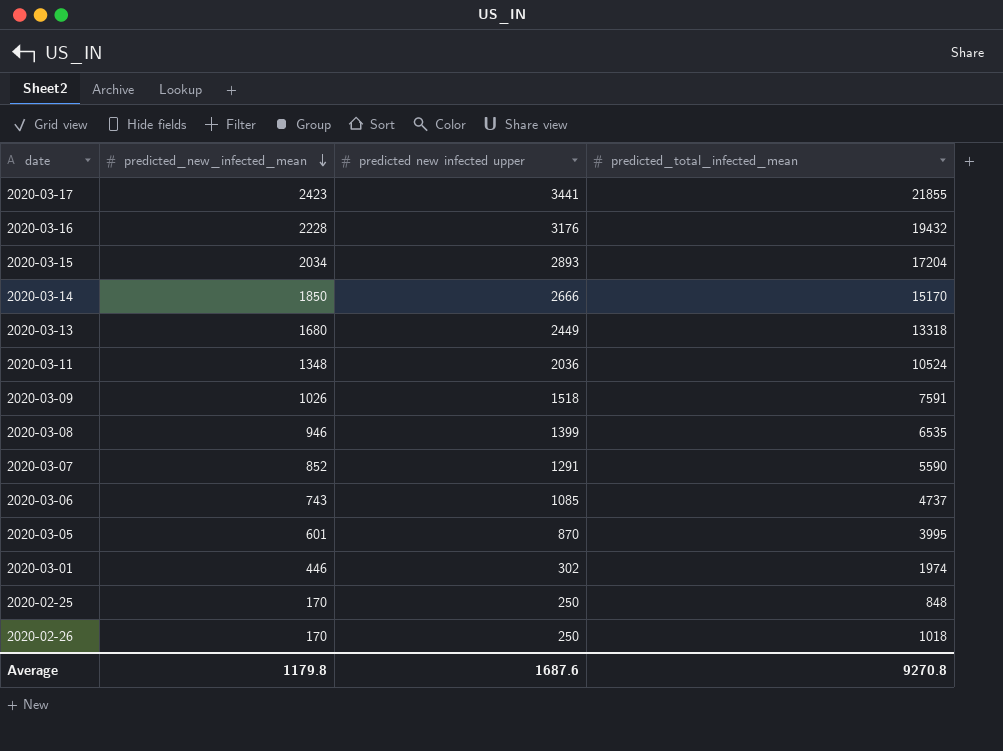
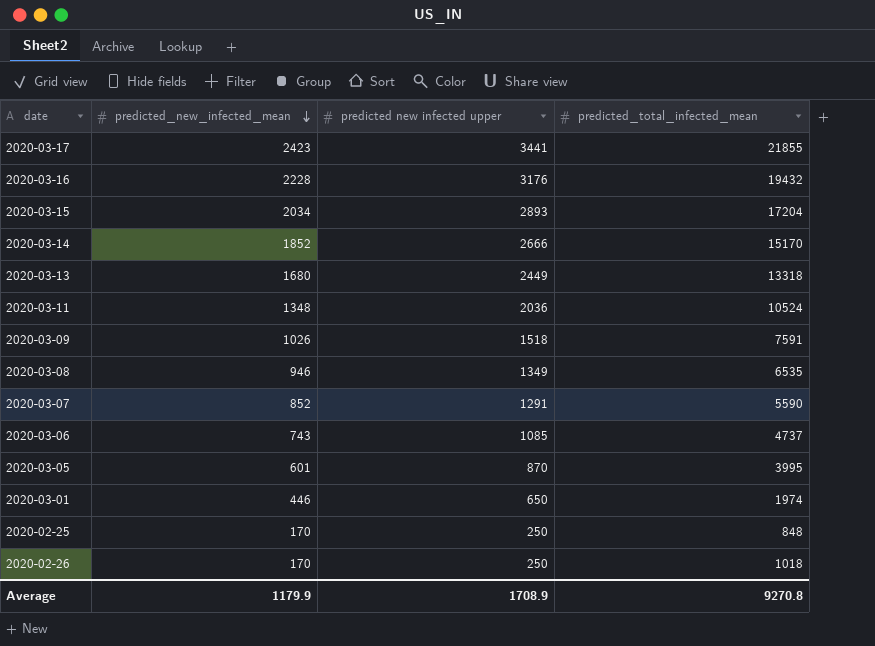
2020-03-14 | predicted_new_infected_mean: 1850 -> 1852
2020-03-08 | predicted new infected upper: 1399 -> 1349
2020-03-01 | predicted new infected upper: 302 -> 650
Average | predicted_new_infected_mean: 1179.8 -> 1179.9
Average | predicted new infected upper: 1687.6 -> 1708.9

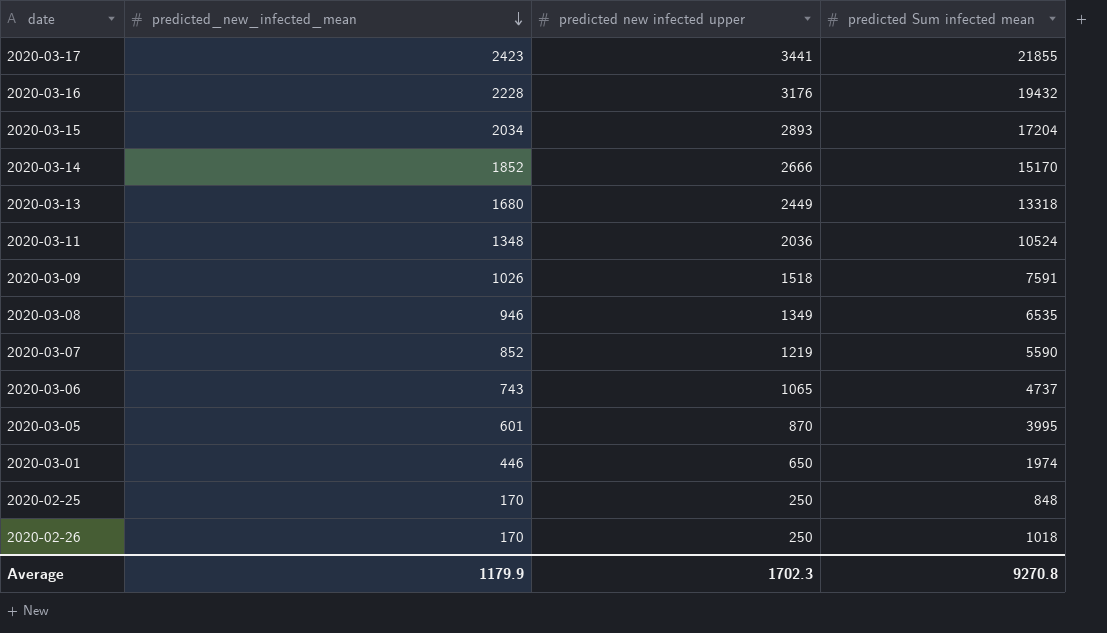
column name: predicted_total_infected_mean -> predicted Sum infected mean
2020-03-07 | predicted new infected upper: 1291 -> 1219
2020-03-06 | predicted new infected upper: 1085 -> 1065
Average | predicted new infected upper: 1708.9 -> 1702.3

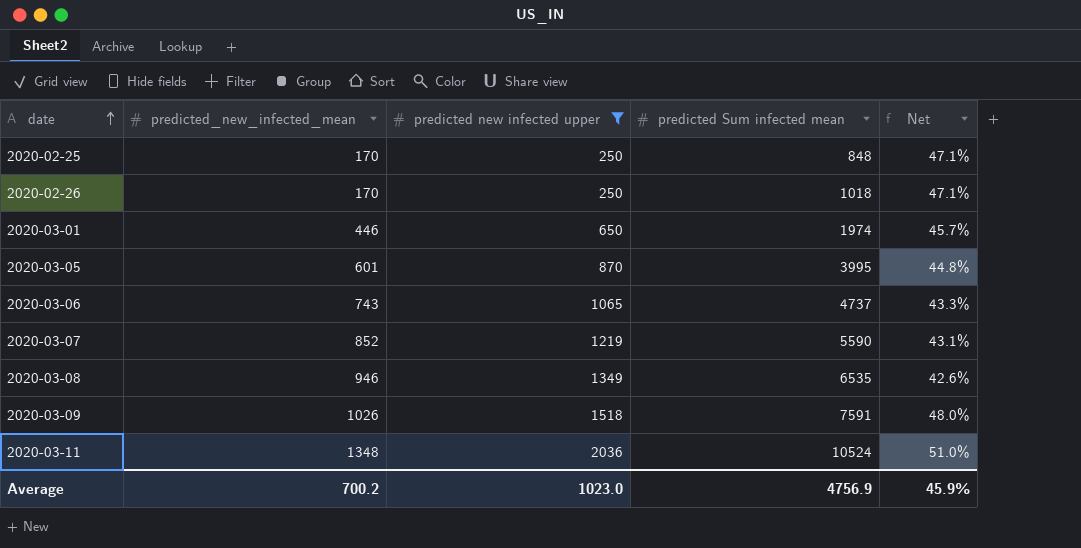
filter: none -> predicted new infected upper <= 2036
row order: predicted_new_infected_mean descending -> date ascending
column Net | formula: none -> ([predicted new infected upper] - [predicted_new_infected_mean]) / [predicted_new_infected_mean]
Average | predicted_new_infected_mean: 1179.9 -> 700.2
Average | predicted new infected upper: 1702.3 -> 1023.0
Average | predicted Sum infected mean: 9270.8 -> 4756.9

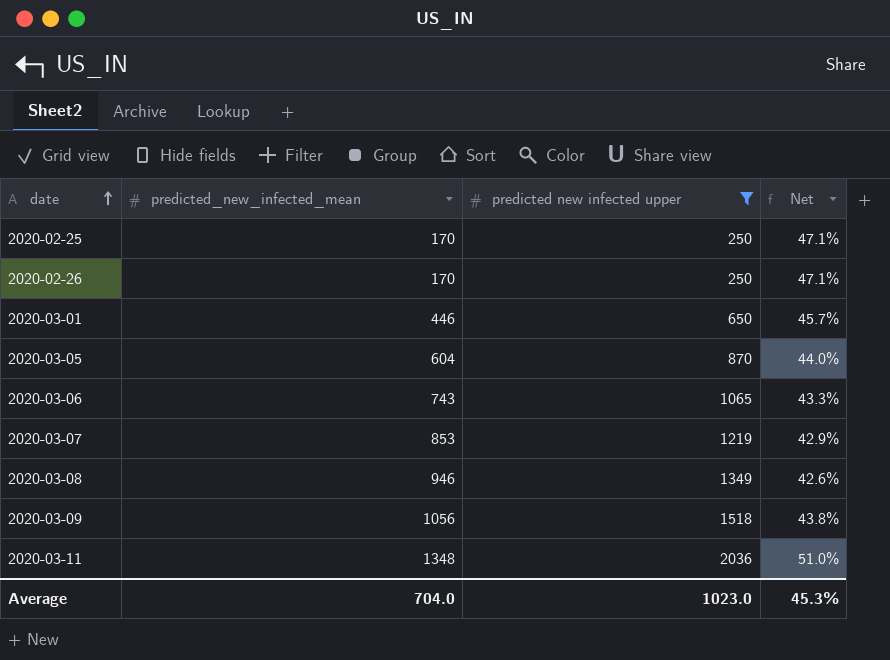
column predicted Sum infected mean | position: 4 -> none
2020-03-05 | predicted_new_infected_mean: 601 -> 604
2020-03-05 | Net: 44.8% -> 44.0%
2020-03-07 | predicted_new_infected_mean: 852 -> 853
2020-03-07 | Net: 43.1% -> 42.9%
2020-03-09 | predicted_new_infected_mean: 1026 -> 1056
2020-03-09 | Net: 48.0% -> 43.8%
Average | predicted_new_infected_mean: 700.2 -> 704.0
Average | Net: 45.9% -> 45.3%

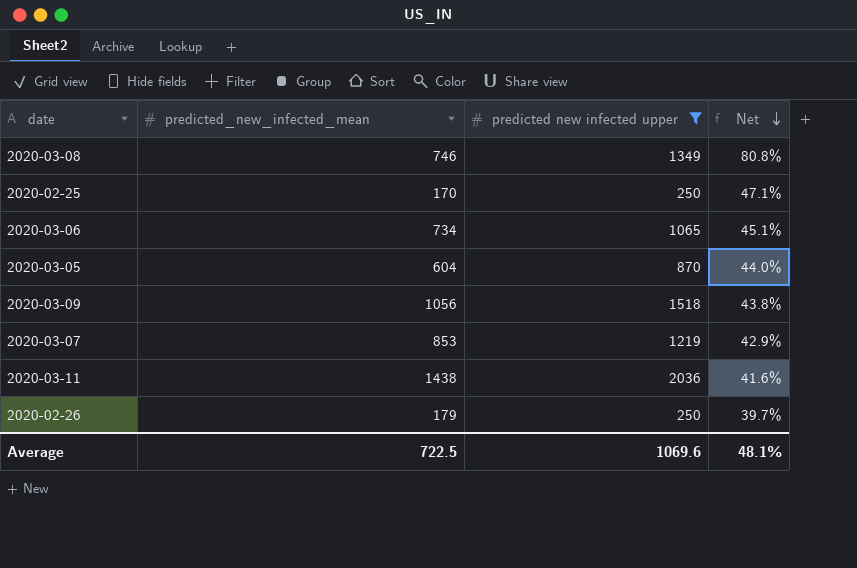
row order: date ascending -> Net descending
row 2020-03-01: 446 | 650 | 45.7% -> none
2020-03-08 | predicted_new_infected_mean: 946 -> 746
2020-03-08 | Net: 42.6% -> 80.8%
2020-03-06 | predicted_new_infected_mean: 743 -> 734
2020-03-06 | Net: 43.3% -> 45.1%
2020-03-11 | predicted_new_infected_mean: 1348 -> 1438
2020-03-11 | Net: 51.0% -> 41.6%
2020-02-26 | predicted_new_infected_mean: 170 -> 179
2020-02-26 | Net: 47.1% -> 39.7%
Average | predicted_new_infected_mean: 704.0 -> 722.5
Average | predicted new infected upper: 1023.0 -> 1069.6
Average | Net: 45.3% -> 48.1%

